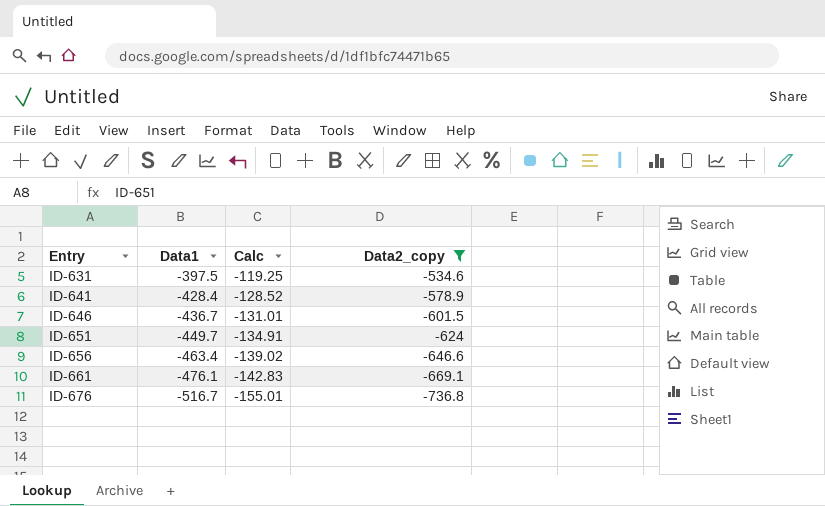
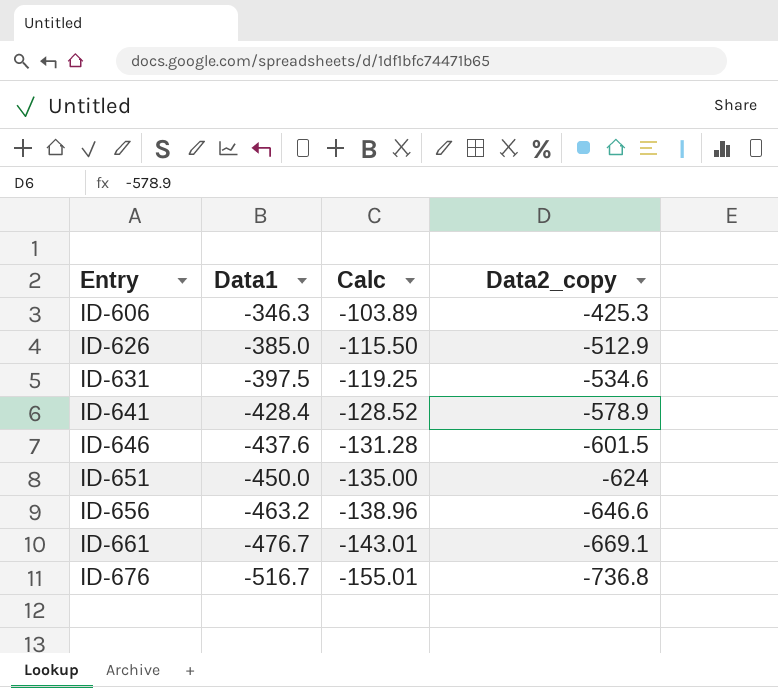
filter: Data2_copy <= -534.6 -> none
ID-646 | Data1: -436.7 -> -437.6
ID-646 | Calc: -131.01 -> -131.28
ID-651 | Data1: -449.7 -> -450.0
ID-651 | Calc: -134.91 -> -135.00
ID-656 | Data1: -463.4 -> -463.2
ID-656 | Calc: -139.02 -> -138.96
ID-661 | Data1: -476.1 -> -476.7
ID-661 | Calc: -142.83 -> -143.01

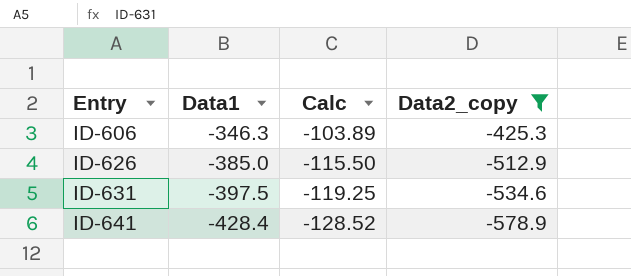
filter: none -> Data2_copy >= -578.9

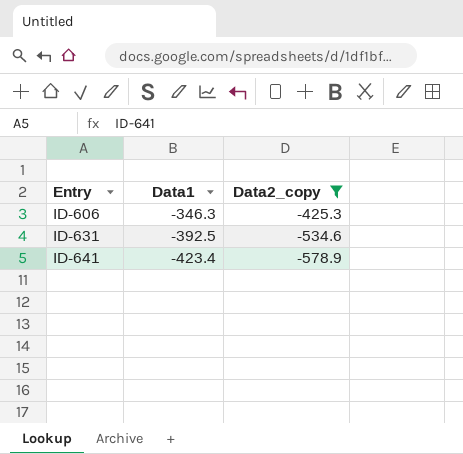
column Calc | formula: [Data1] * 0.3 -> none
row ID-626: -385.0 | -115.50 | -512.9 -> none
ID-631 | Data1: -397.5 -> -392.5
ID-641 | Data1: -428.4 -> -423.4

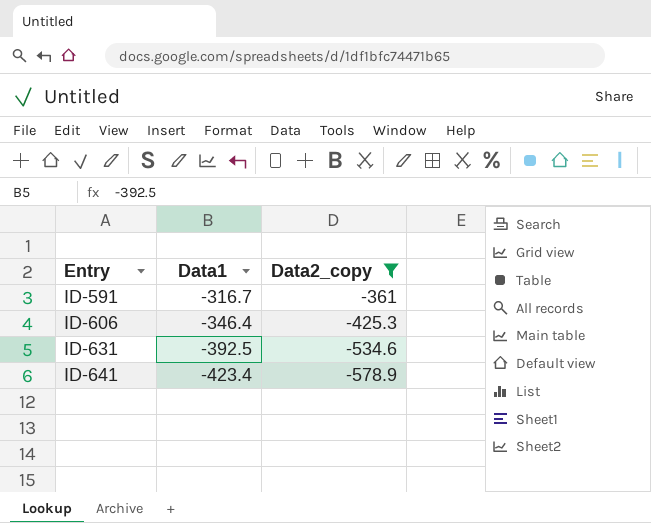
row ID-591: none -> -316.7 | -361
ID-606 | Data1: -346.3 -> -346.4

